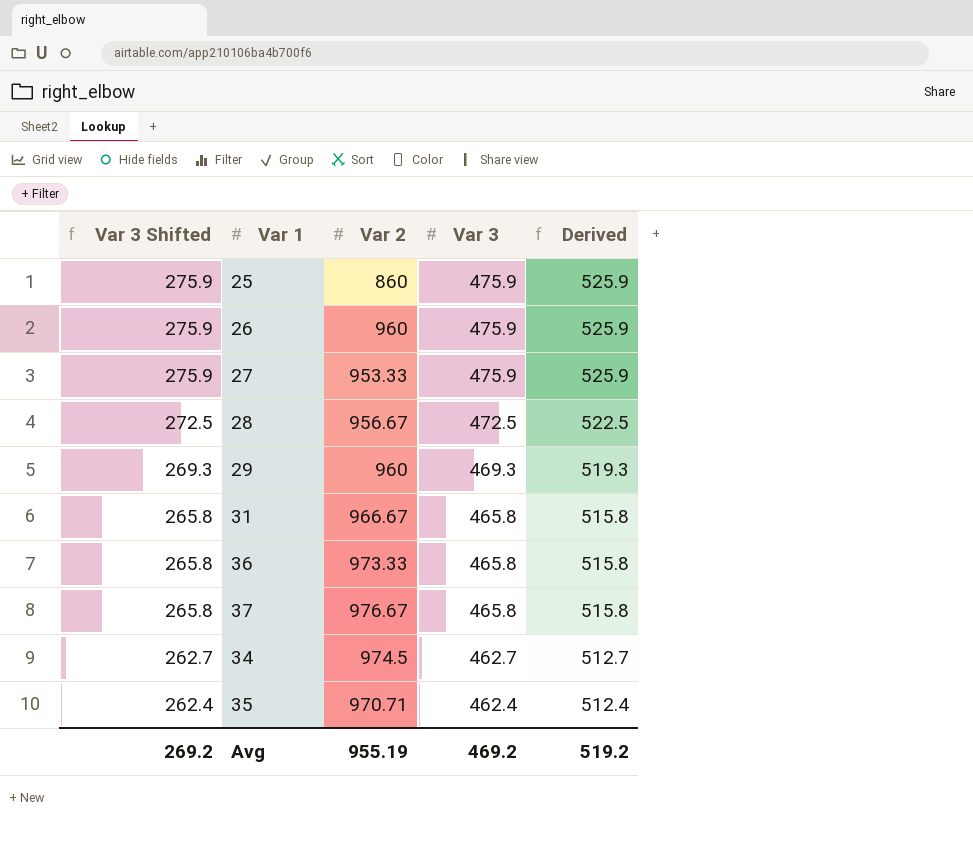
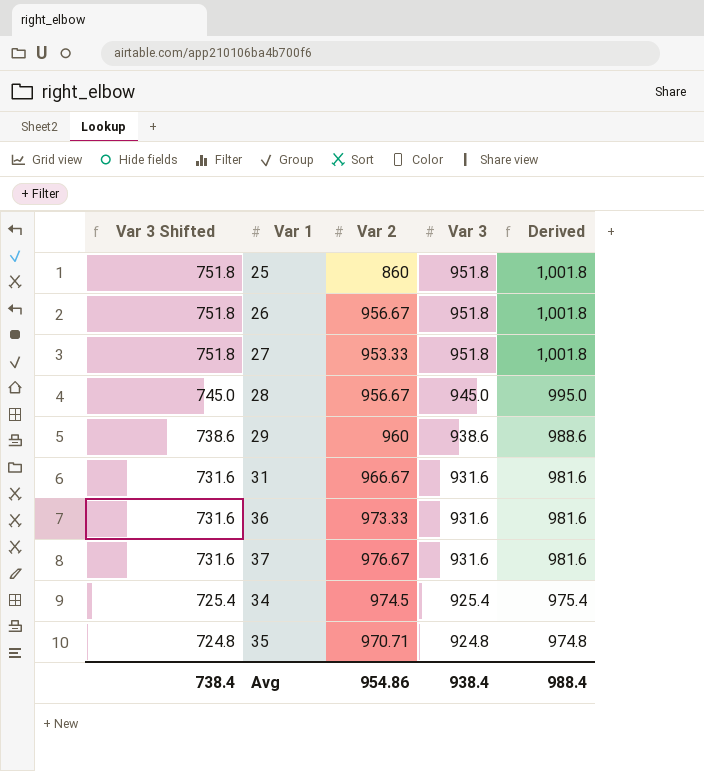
25 | Var 3 Shifted: 275.9 -> 751.8
25 | Var 3: 475.9 -> 951.8
25 | Derived: 525.9 -> 1,001.8
26 | Var 3 Shifted: 275.9 -> 751.8
26 | Var 2: 960 -> 956.67
26 | Var 3: 475.9 -> 951.8
26 | Derived: 525.9 -> 1,001.8
27 | Var 3 Shifted: 275.9 -> 751.8
27 | Var 3: 475.9 -> 951.8
27 | Derived: 525.9 -> 1,001.8
28 | Var 3 Shifted: 272.5 -> 745.0
28 | Var 3: 472.5 -> 945.0
28 | Derived: 522.5 -> 995.0
29 | Var 3 Shifted: 269.3 -> 738.6
29 | Var 3: 469.3 -> 938.6
29 | Derived: 519.3 -> 988.6
31 | Var 3 Shifted: 265.8 -> 731.6
31 | Var 3: 465.8 -> 931.6
31 | Derived: 515.8 -> 981.6
36 | Var 3 Shifted: 265.8 -> 731.6
36 | Var 3: 465.8 -> 931.6
36 | Derived: 515.8 -> 981.6
37 | Var 3 Shifted: 265.8 -> 731.6
37 | Var 3: 465.8 -> 931.6
37 | Derived: 515.8 -> 981.6
34 | Var 3 Shifted: 262.7 -> 725.4
34 | Var 3: 462.7 -> 925.4
34 | Derived: 512.7 -> 975.4
35 | Var 3 Shifted: 262.4 -> 724.8
35 | Var 3: 462.4 -> 924.8
35 | Derived: 512.4 -> 974.8
Avg | Var 3 Shifted: 269.2 -> 738.4
Avg | Var 2: 955.19 -> 954.86
Avg | Var 3: 469.2 -> 938.4
Avg | Derived: 519.2 -> 988.4

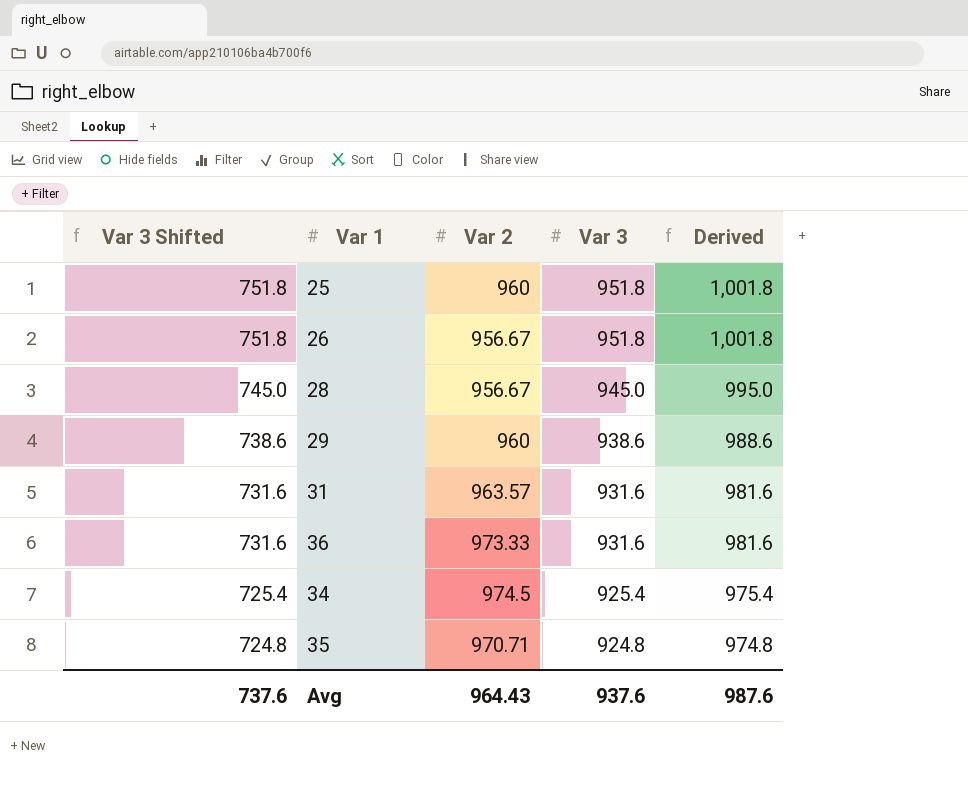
row 27: 751.8 | 953.33 | 951.8 | 1,001.8 -> none
row 37: 731.6 | 976.67 | 931.6 | 981.6 -> none
25 | Var 2: 860 -> 960
31 | Var 2: 966.67 -> 963.57
Avg | Var 3 Shifted: 738.4 -> 737.6
Avg | Var 2: 954.86 -> 964.43
Avg | Var 3: 938.4 -> 937.6
Avg | Derived: 988.4 -> 987.6

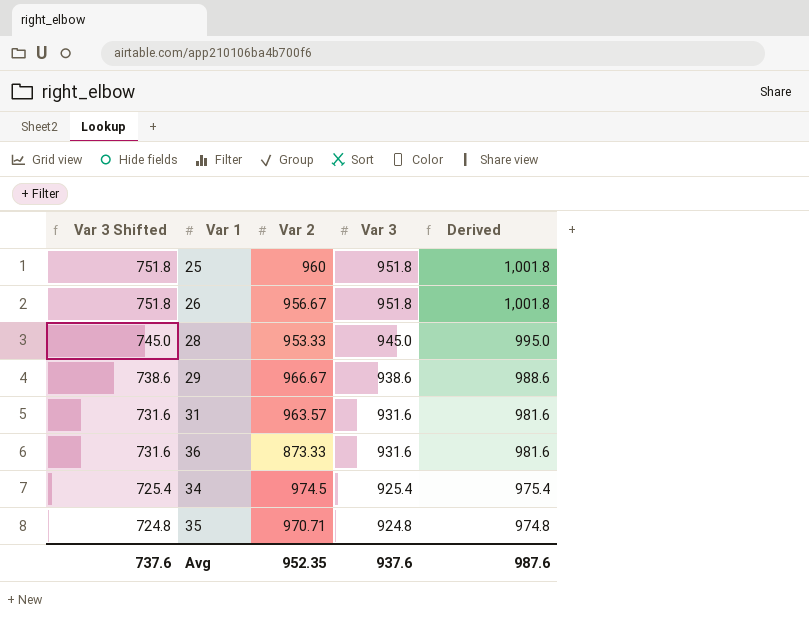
28 | Var 2: 956.67 -> 953.33
29 | Var 2: 960 -> 966.67
36 | Var 2: 973.33 -> 873.33
Avg | Var 2: 964.43 -> 952.35

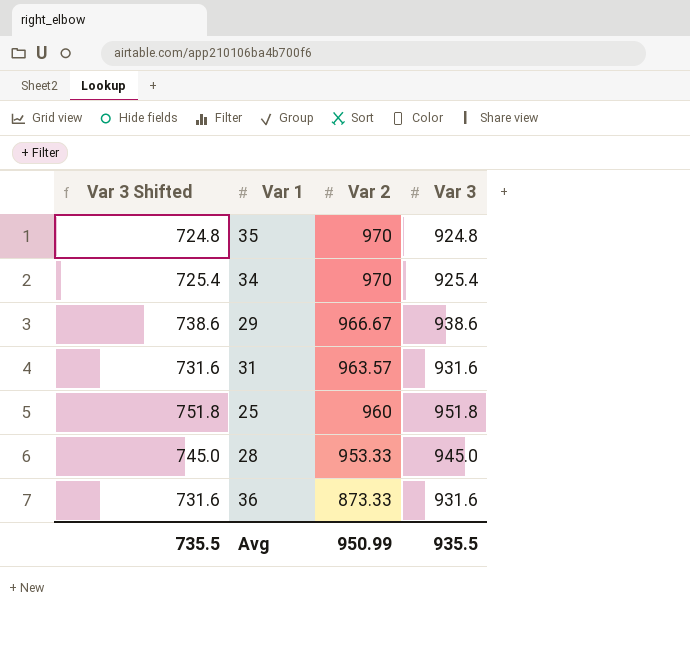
row order: Var 3 Shifted descending -> Var 2 descending
column Derived | formula: [Var 3] + 50 -> none
row 26: 751.8 | 956.67 | 951.8 | 1,001.8 -> none
35 | Var 2: 970.71 -> 970
34 | Var 2: 974.5 -> 970
Avg | Var 3 Shifted: 737.6 -> 735.5
Avg | Var 2: 952.35 -> 950.99
Avg | Var 3: 937.6 -> 935.5

